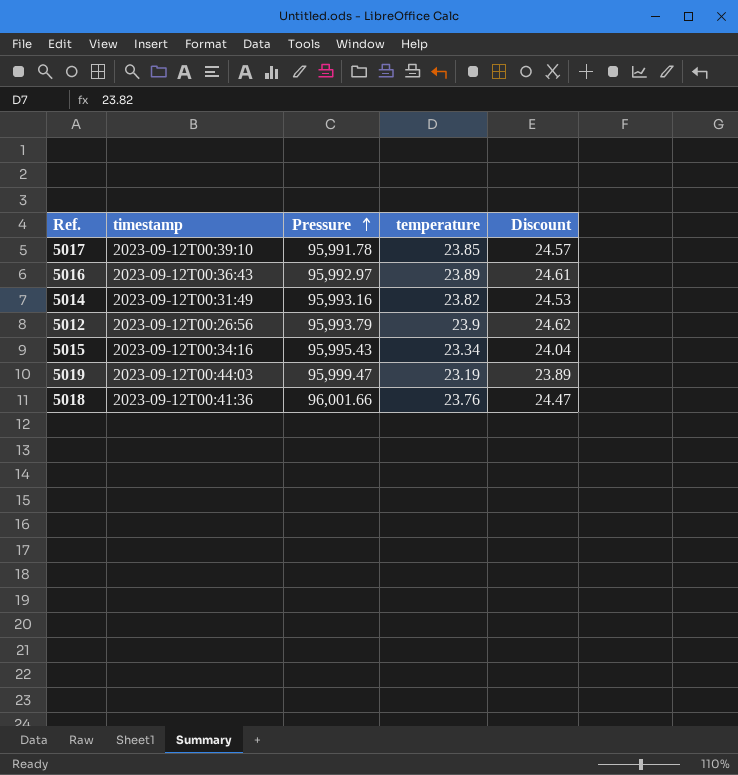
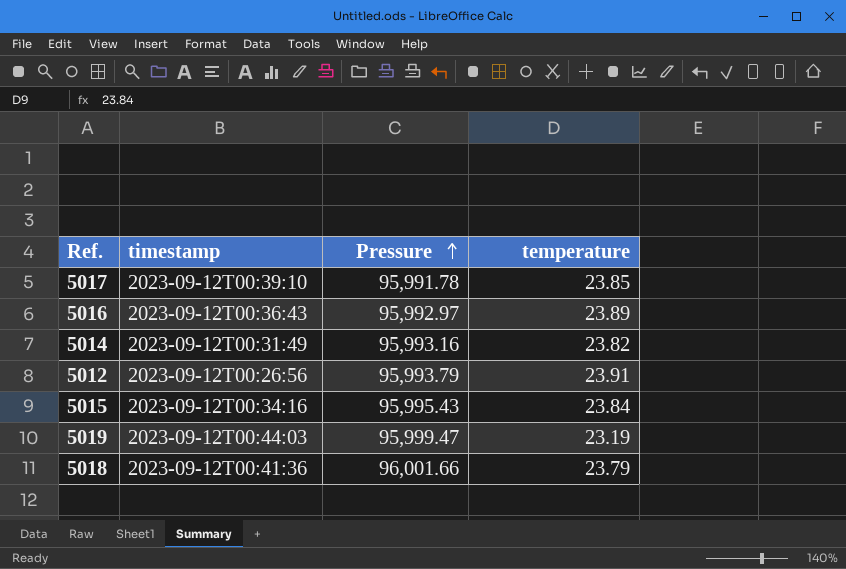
column Discount | formula: [temperature] * 1.03 -> none
5012 | temperature: 23.9 -> 23.91
5015 | temperature: 23.34 -> 23.84
5018 | temperature: 23.76 -> 23.79

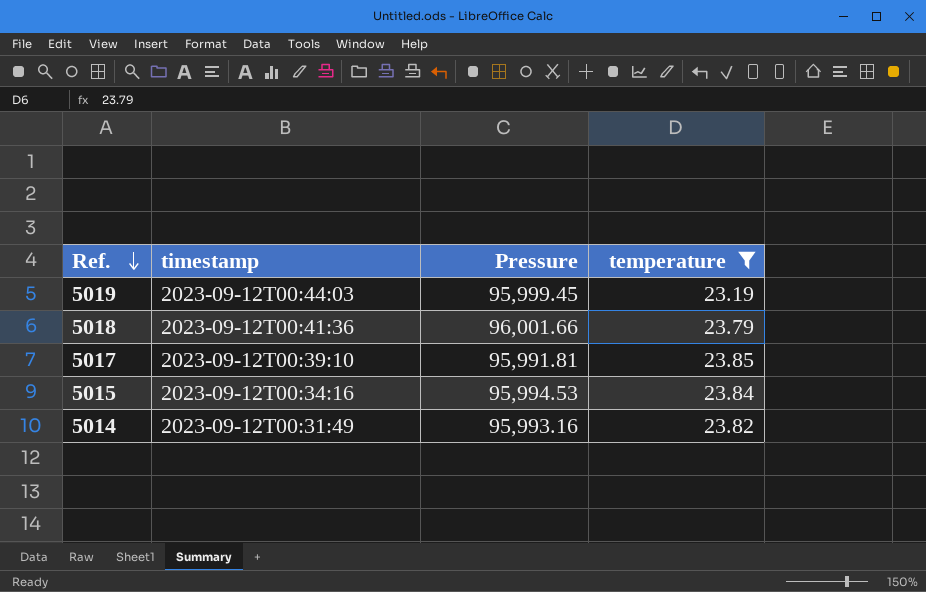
filter: none -> temperature <= 23.85
row order: Pressure ascending -> Ref. descending
5019 | Pressure: 95,999.47 -> 95,999.45
5017 | Pressure: 95,991.78 -> 95,991.81
5015 | Pressure: 95,995.43 -> 95,994.53

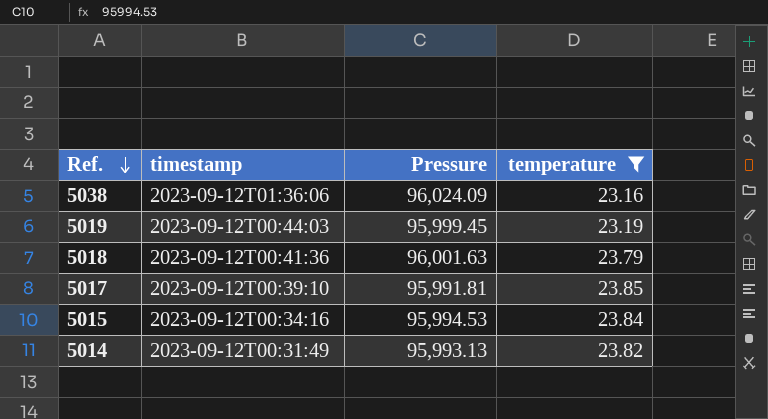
row 5038: none -> 2023-09-12T01:36:06 | 96,024.09 | 23.16
5018 | Pressure: 96,001.66 -> 96,001.63
5014 | Pressure: 95,993.16 -> 95,993.13

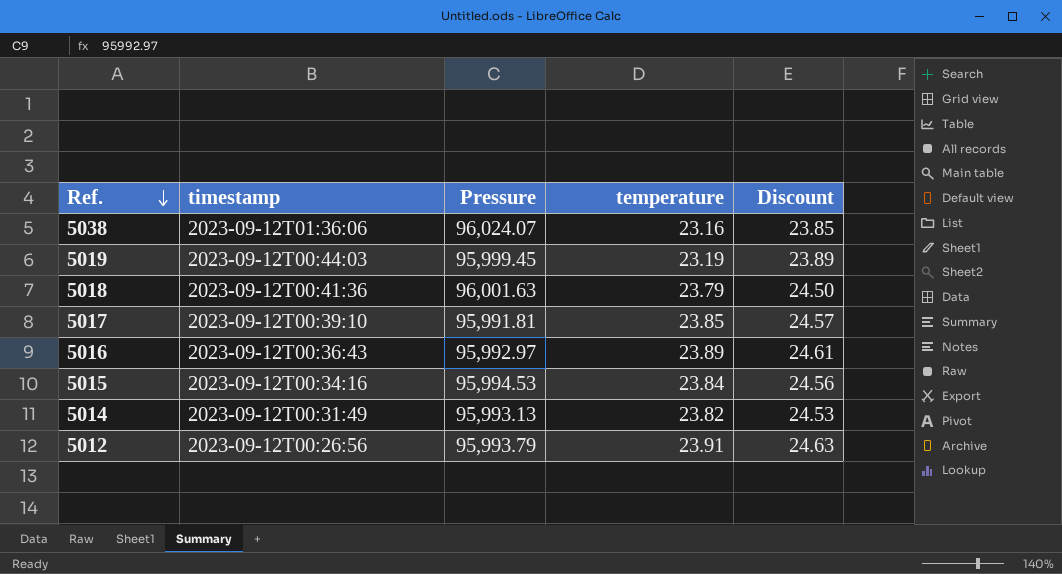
filter: temperature <= 23.85 -> none
column Discount | formula: none -> [temperature] * 1.03
5038 | Pressure: 96,024.09 -> 96,024.07

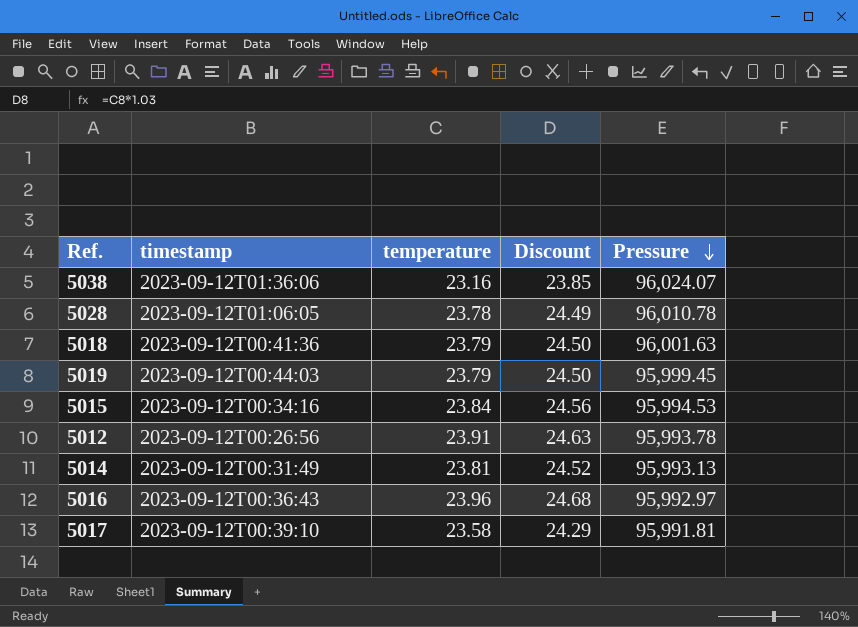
row order: Ref. descending -> Pressure descending
column Pressure | position: 3 -> 5
row 5028: none -> 2023-09-12T01:06:05 | 23.78 | 24.49 | 96,010.78
5019 | temperature: 23.19 -> 23.79
5019 | Discount: 23.89 -> 24.50
5012 | Pressure: 95,993.79 -> 95,993.78
5014 | temperature: 23.82 -> 23.81
5014 | Discount: 24.53 -> 24.52
5016 | temperature: 23.89 -> 23.96
5016 | Discount: 24.61 -> 24.68
5017 | temperature: 23.85 -> 23.58
5017 | Discount: 24.57 -> 24.29

